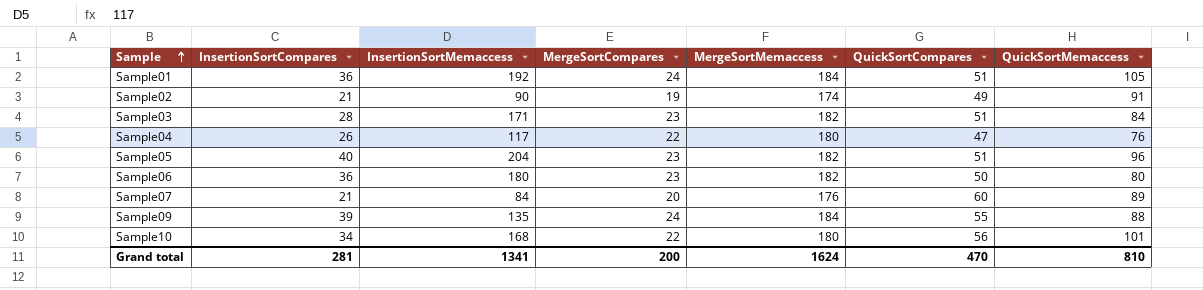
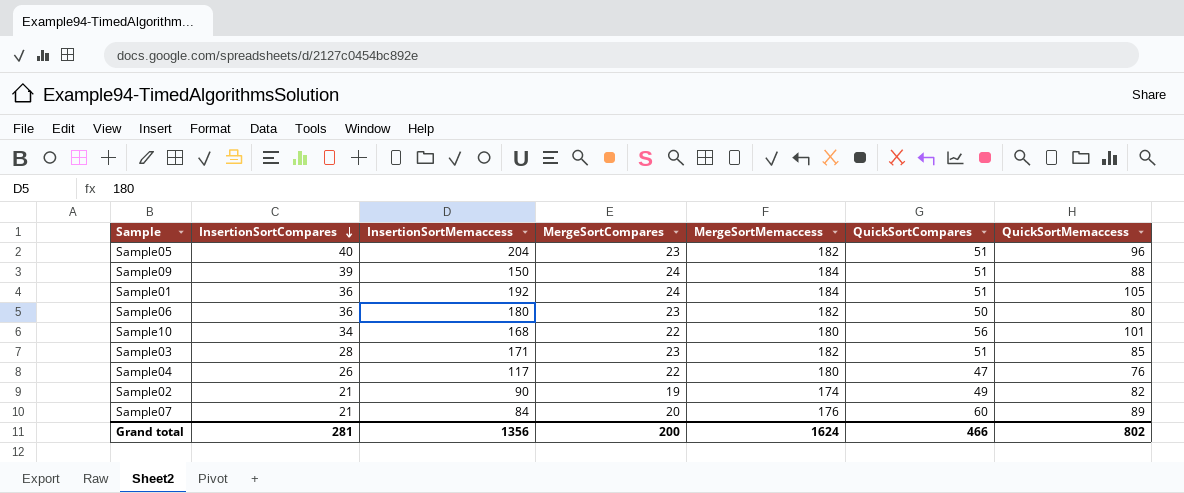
row order: Sample ascending -> InsertionSortCompares descending
Sample09 | InsertionSortMemaccess: 135 -> 150
Sample09 | QuickSortCompares: 55 -> 51
Sample03 | QuickSortMemaccess: 84 -> 85
Sample02 | QuickSortMemaccess: 91 -> 82
Grand total | InsertionSortMemaccess: 1341 -> 1356
Grand total | QuickSortCompares: 470 -> 466
Grand total | QuickSortMemaccess: 810 -> 802

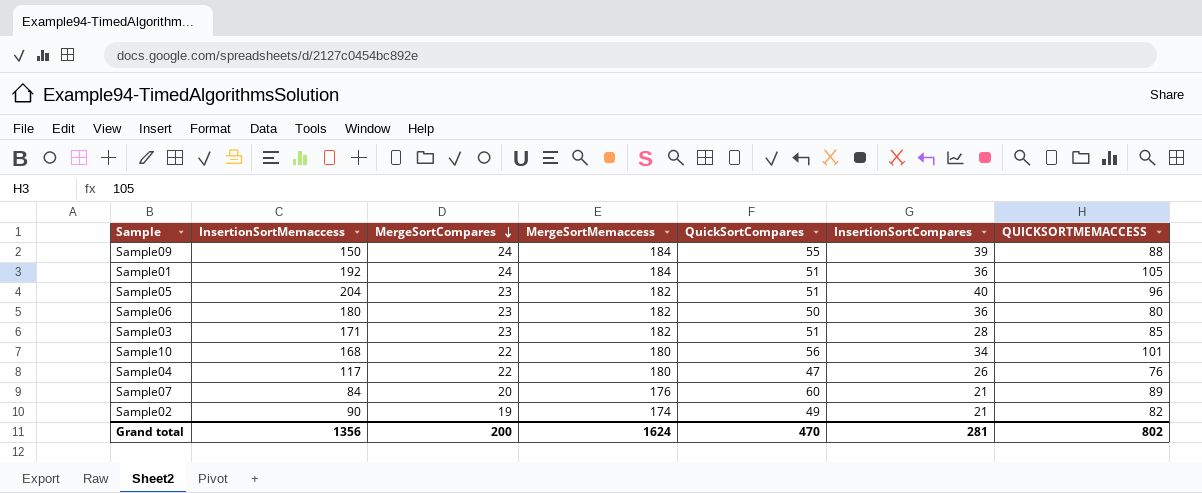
row order: InsertionSortCompares descending -> MergeSortCompares descending
column InsertionSortCompares | position: 2 -> 6
column name: QuickSortMemaccess -> QUICKSORTMEMACCESS
Sample09 | QuickSortCompares: 51 -> 55
Grand total | QuickSortCompares: 466 -> 470

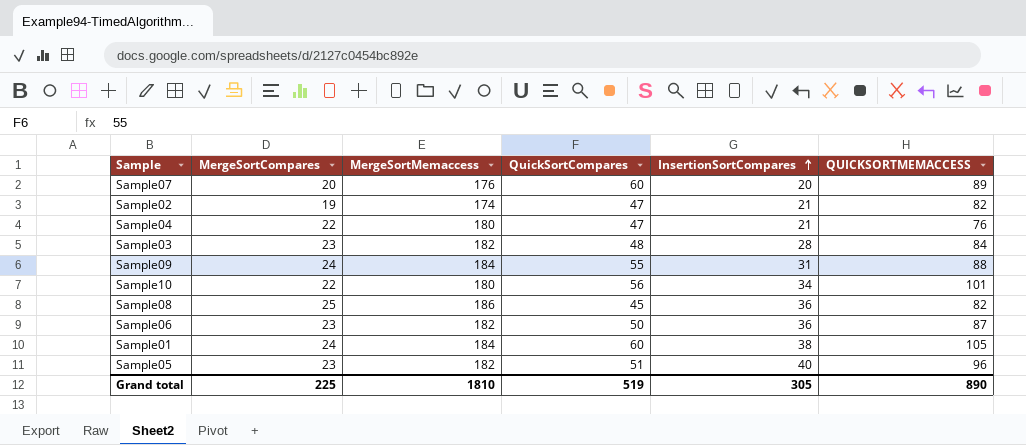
row order: MergeSortCompares descending -> InsertionSortCompares ascending
column InsertionSortMemaccess | position: 2 -> none
Sample07 | InsertionSortCompares: 21 -> 20
Sample02 | QuickSortCompares: 49 -> 47
Sample04 | InsertionSortCompares: 26 -> 21
Sample03 | QuickSortCompares: 51 -> 48
Sample03 | QUICKSORTMEMACCESS: 85 -> 84
Sample09 | InsertionSortCompares: 39 -> 31
row Sample08: none -> 25 | 186 | 45 | 36 | 82
Sample06 | QUICKSORTMEMACCESS: 80 -> 87
Sample01 | QuickSortCompares: 51 -> 60
Sample01 | InsertionSortCompares: 36 -> 38
Grand total | MergeSortCompares: 200 -> 225
Grand total | MergeSortMemaccess: 1624 -> 1810
Grand total | QuickSortCompares: 470 -> 519
Grand total | InsertionSortCompares: 281 -> 305
Grand total | QUICKSORTMEMACCESS: 802 -> 890

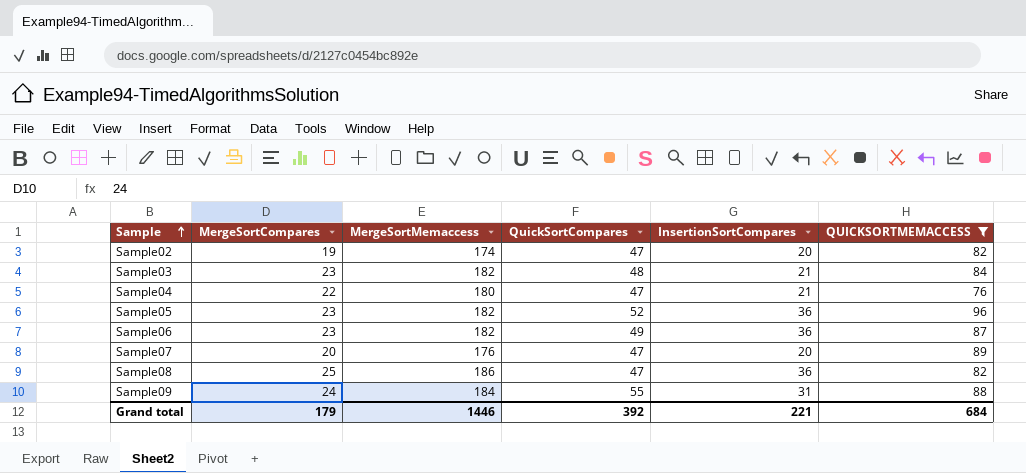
filter: none -> QUICKSORTMEMACCESS <= 96
row order: InsertionSortCompares ascending -> Sample ascending
Sample02 | InsertionSortCompares: 21 -> 20
Sample03 | InsertionSortCompares: 28 -> 21
Sample05 | QuickSortCompares: 51 -> 52
Sample05 | InsertionSortCompares: 40 -> 36
Sample06 | QuickSortCompares: 50 -> 49
Sample07 | QuickSortCompares: 60 -> 47
Sample08 | QuickSortCompares: 45 -> 47
Grand total | MergeSortCompares: 225 -> 179
Grand total | MergeSortMemaccess: 1810 -> 1446
Grand total | QuickSortCompares: 519 -> 392
Grand total | InsertionSortCompares: 305 -> 221
Grand total | QUICKSORTMEMACCESS: 890 -> 684

